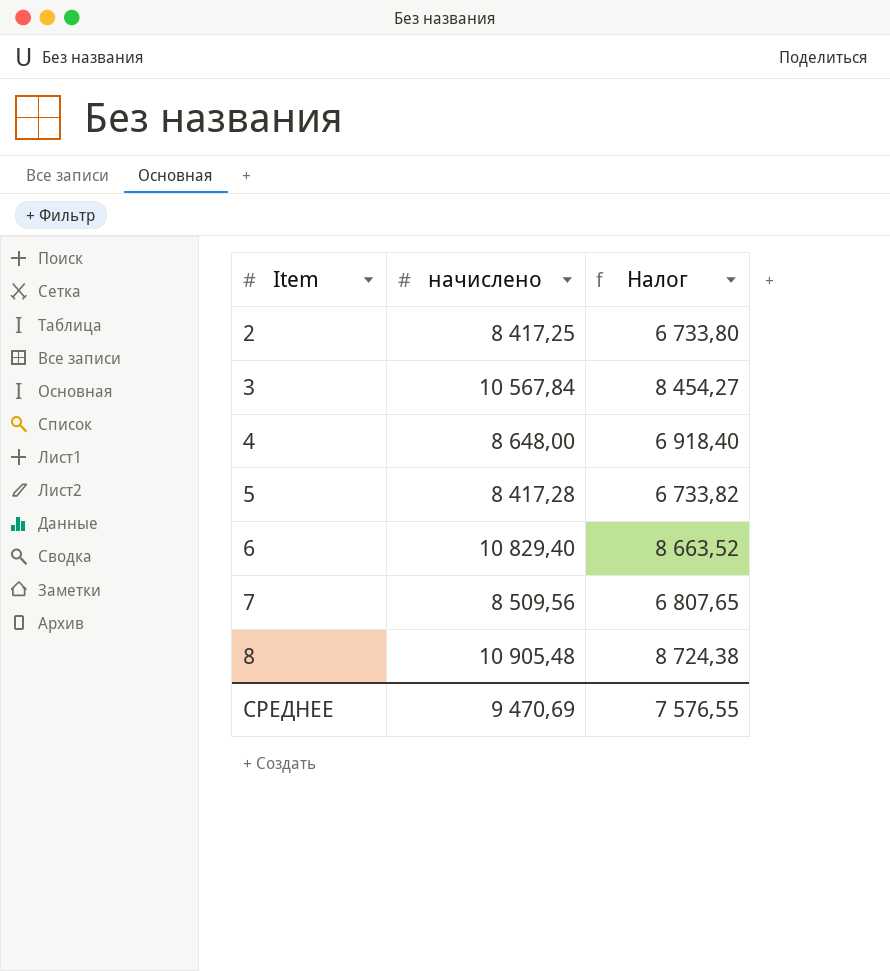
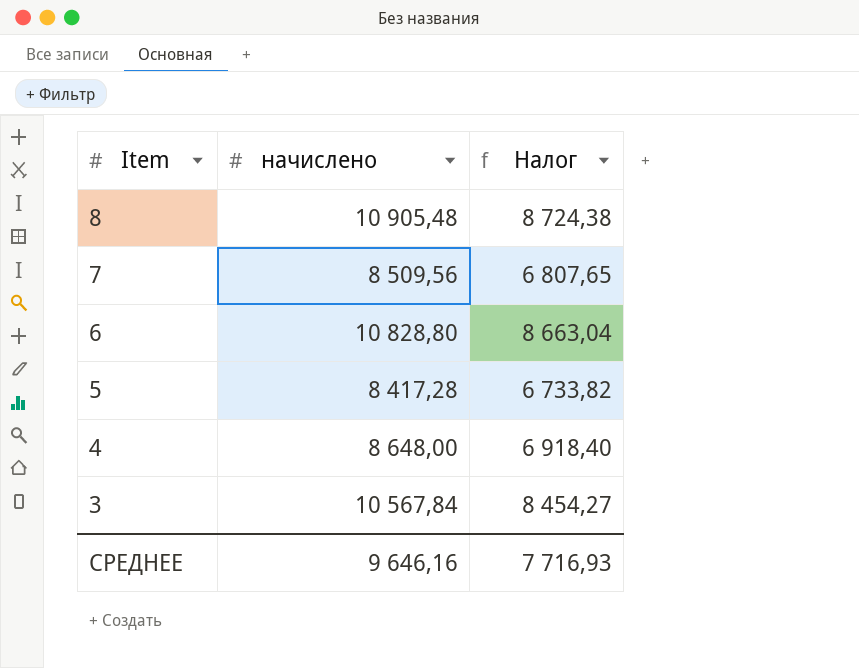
row order: Item ascending -> Item descending
row 2: 8 417,25 | 6 733,80 -> none
6 | начислено: 10 829,40 -> 10 828,80
6 | Налог: 8 663,52 -> 8 663,04
СРЕДНЕЕ | начислено: 9 470,69 -> 9 646,16
СРЕДНЕЕ | Налог: 7 576,55 -> 7 716,93

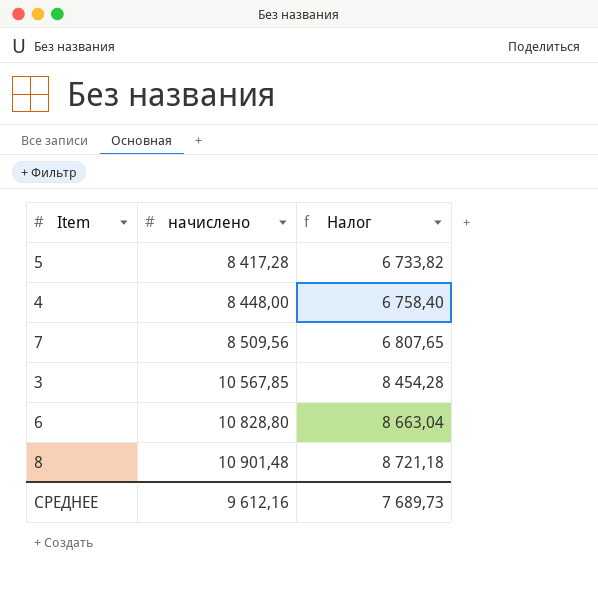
row order: Item descending -> начислено ascending
4 | начислено: 8 648,00 -> 8 448,00
4 | Налог: 6 918,40 -> 6 758,40
3 | начислено: 10 567,84 -> 10 567,85
3 | Налог: 8 454,27 -> 8 454,28
8 | начислено: 10 905,48 -> 10 901,48
8 | Налог: 8 724,38 -> 8 721,18
СРЕДНЕЕ | начислено: 9 646,16 -> 9 612,16
СРЕДНЕЕ | Налог: 7 716,93 -> 7 689,73

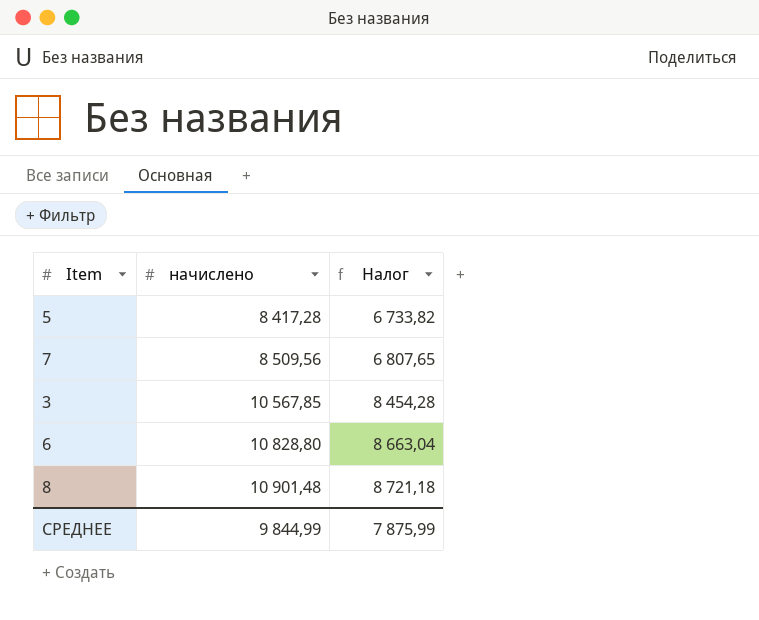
row 4: 8 448,00 | 6 758,40 -> none
СРЕДНЕЕ | начислено: 9 612,16 -> 9 844,99
СРЕДНЕЕ | Налог: 7 689,73 -> 7 875,99

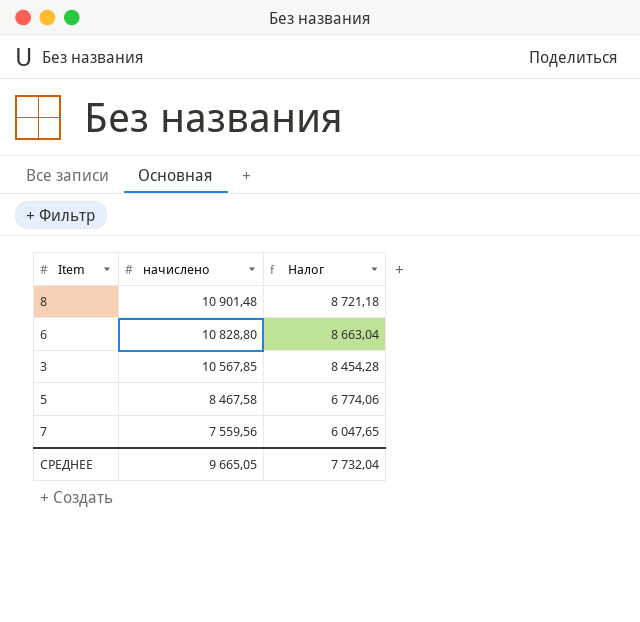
row order: начислено ascending -> начислено descending
5 | начислено: 8 417,28 -> 8 467,58
5 | Налог: 6 733,82 -> 6 774,06
7 | начислено: 8 509,56 -> 7 559,56
7 | Налог: 6 807,65 -> 6 047,65
СРЕДНЕЕ | начислено: 9 844,99 -> 9 665,05
СРЕДНЕЕ | Налог: 7 875,99 -> 7 732,04

